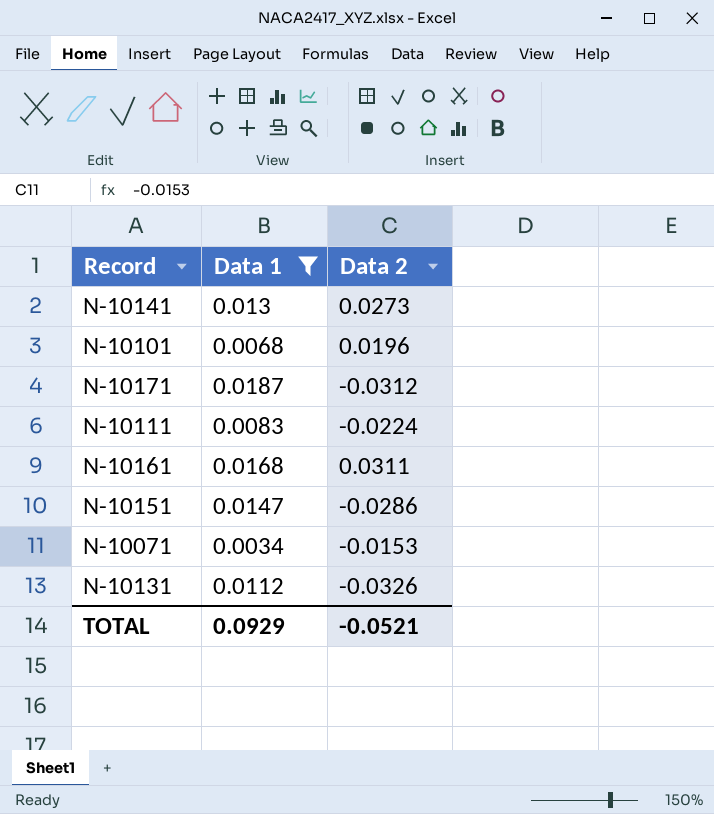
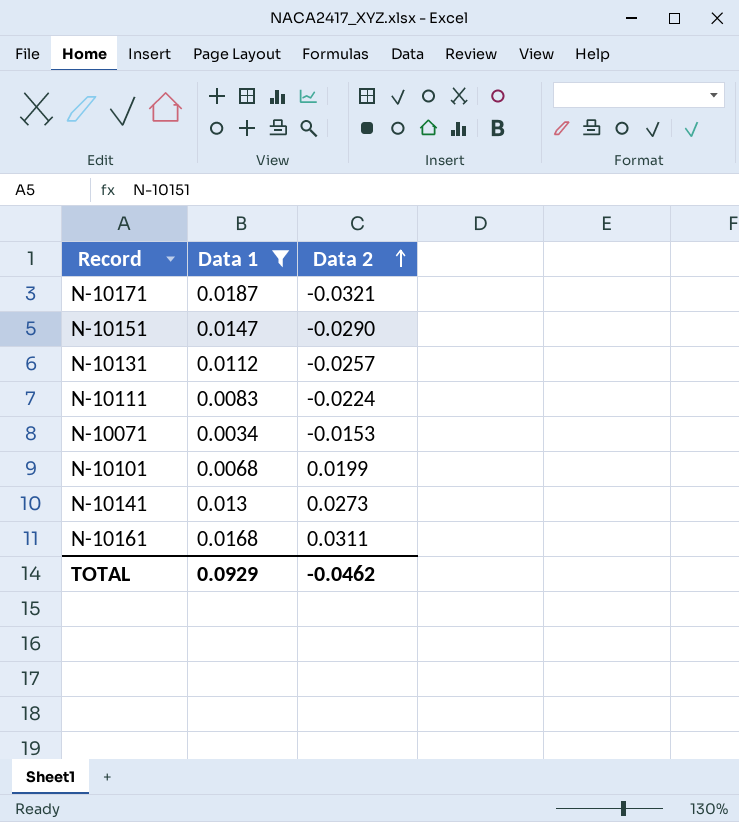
row order: none -> Data 2 ascending
N-10171 | Data 2: -0.0312 -> -0.0321
N-10151 | Data 2: -0.0286 -> -0.0290
N-10131 | Data 2: -0.0326 -> -0.0257
N-10101 | Data 2: 0.0196 -> 0.0199
TOTAL | Data 2: -0.0521 -> -0.0462

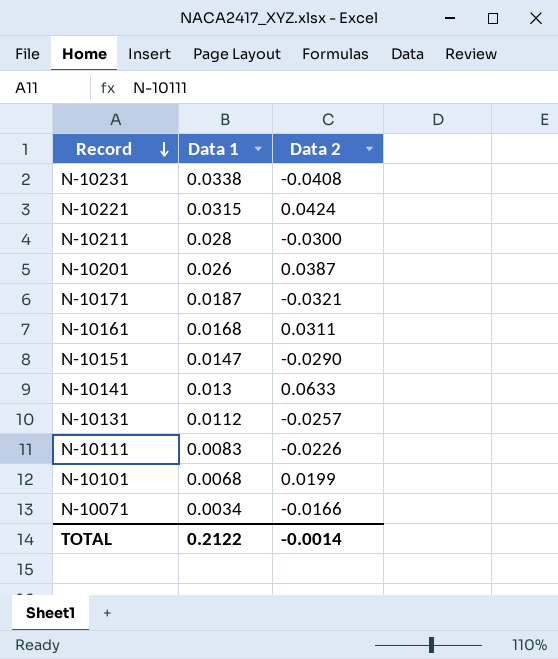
filter: Data 1 <= 0.0187 -> none
row order: Data 2 ascending -> Record descending
N-10141 | Data 2: 0.0273 -> 0.0633
N-10111 | Data 2: -0.0224 -> -0.0226
N-10071 | Data 2: -0.0153 -> -0.0166
TOTAL | Data 1: 0.0929 -> 0.2122
TOTAL | Data 2: -0.0462 -> -0.0014

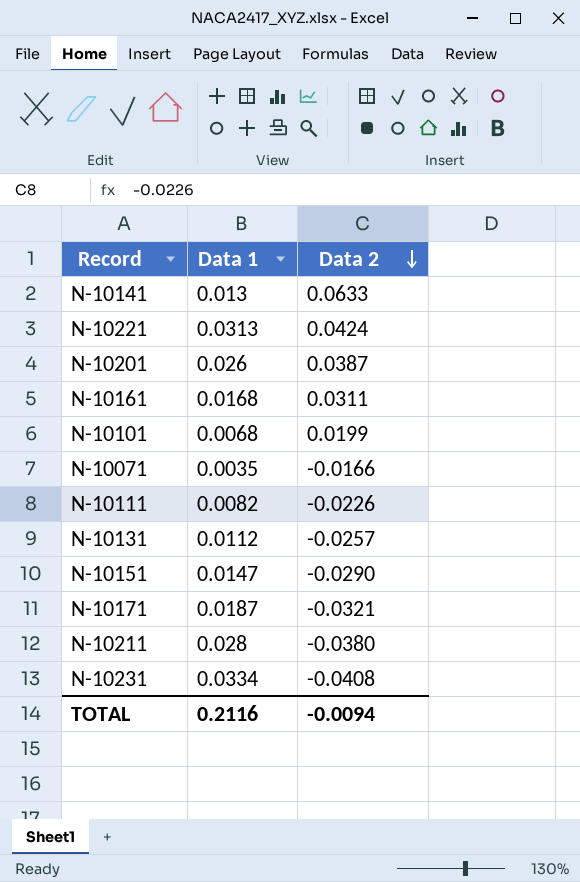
row order: Record descending -> Data 2 descending
N-10221 | Data 1: 0.0315 -> 0.0313
N-10071 | Data 1: 0.0034 -> 0.0035
N-10111 | Data 1: 0.0083 -> 0.0082
N-10211 | Data 2: -0.0300 -> -0.0380
N-10231 | Data 1: 0.0338 -> 0.0334
TOTAL | Data 1: 0.2122 -> 0.2116
TOTAL | Data 2: -0.0014 -> -0.0094

